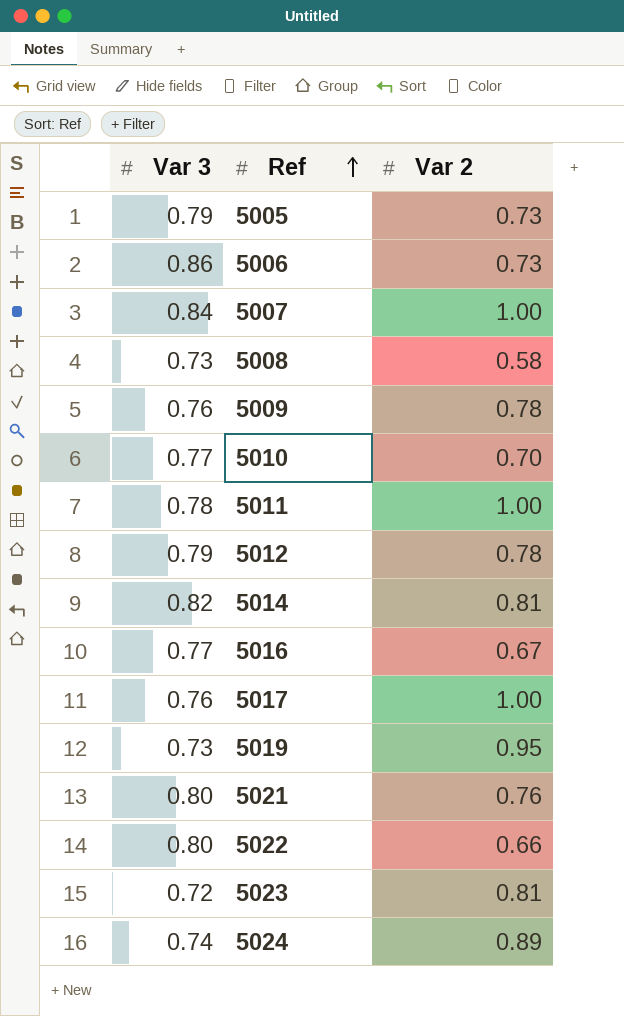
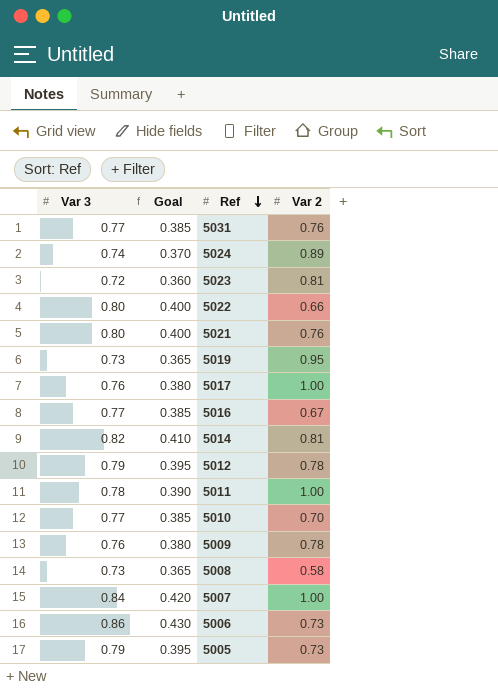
row order: Ref ascending -> Ref descending
column Goal | formula: none -> [Var 3] * 0.5
row 5031: none -> 0.77 | 0.385 | 0.76

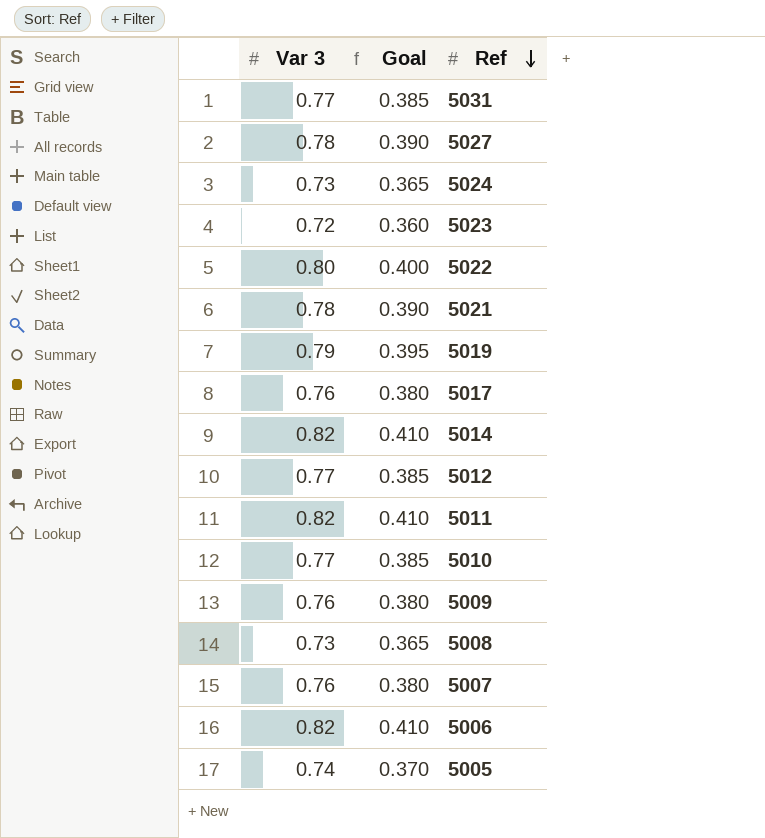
column Var 2 | position: 4 -> none
row 5016: 0.77 | 0.385 | 0.67 -> none
row 5027: none -> 0.78 | 0.390
5024 | Var 3: 0.74 -> 0.73
5024 | Goal: 0.370 -> 0.365
5021 | Var 3: 0.80 -> 0.78
5021 | Goal: 0.400 -> 0.390
5019 | Var 3: 0.73 -> 0.79
5019 | Goal: 0.365 -> 0.395
5012 | Var 3: 0.79 -> 0.77
5012 | Goal: 0.395 -> 0.385
5011 | Var 3: 0.78 -> 0.82
5011 | Goal: 0.390 -> 0.410
5007 | Var 3: 0.84 -> 0.76
5007 | Goal: 0.420 -> 0.380
5006 | Var 3: 0.86 -> 0.82
5006 | Goal: 0.430 -> 0.410
5005 | Var 3: 0.79 -> 0.74
5005 | Goal: 0.395 -> 0.370

